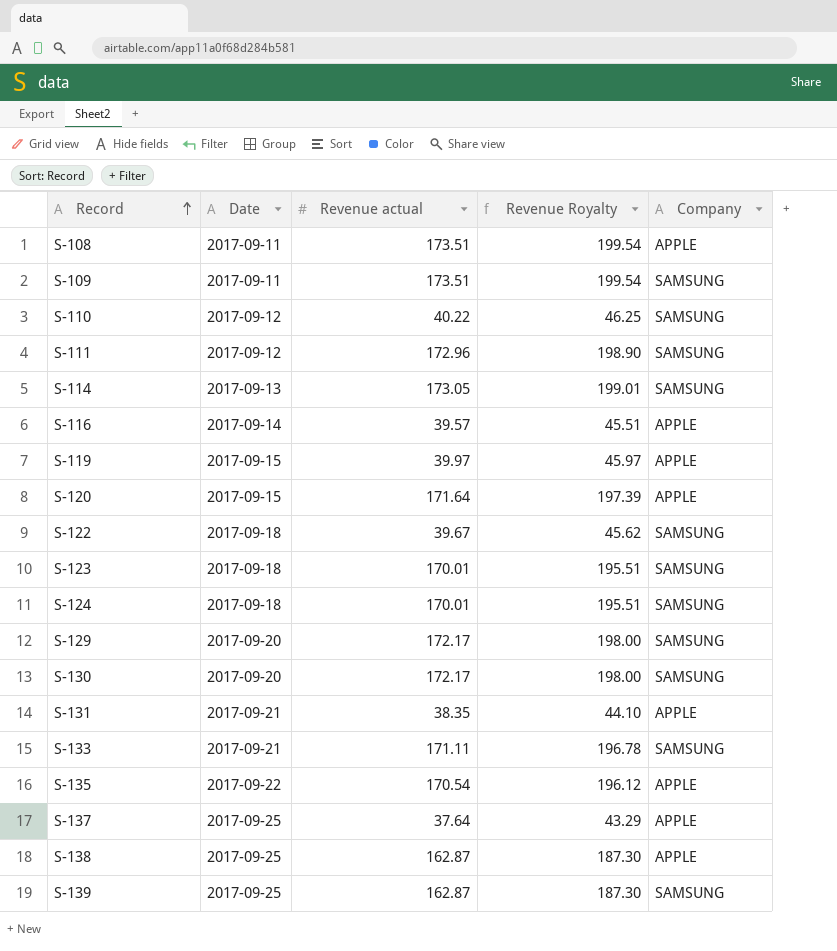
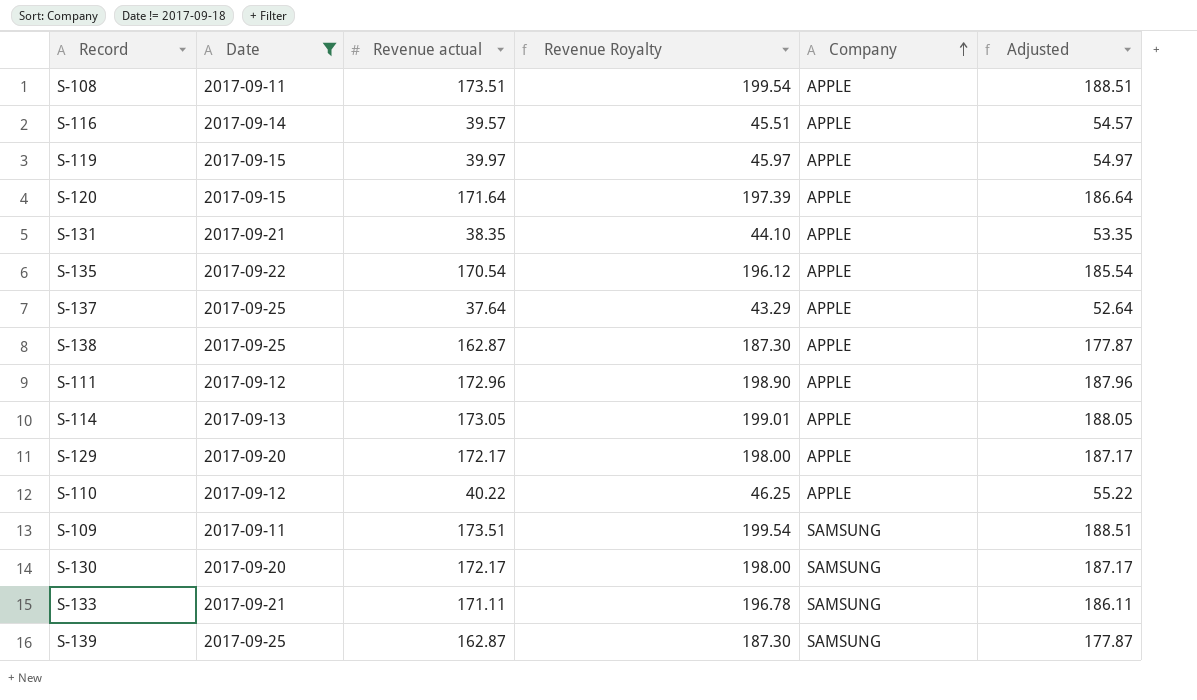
filter: none -> Date != 2017-09-18
row order: Record ascending -> Company ascending
column Adjusted | formula: none -> [Revenue actual] + 15
S-111 | Company: SAMSUNG -> APPLE
S-114 | Company: SAMSUNG -> APPLE
S-129 | Company: SAMSUNG -> APPLE
S-110 | Company: SAMSUNG -> APPLE

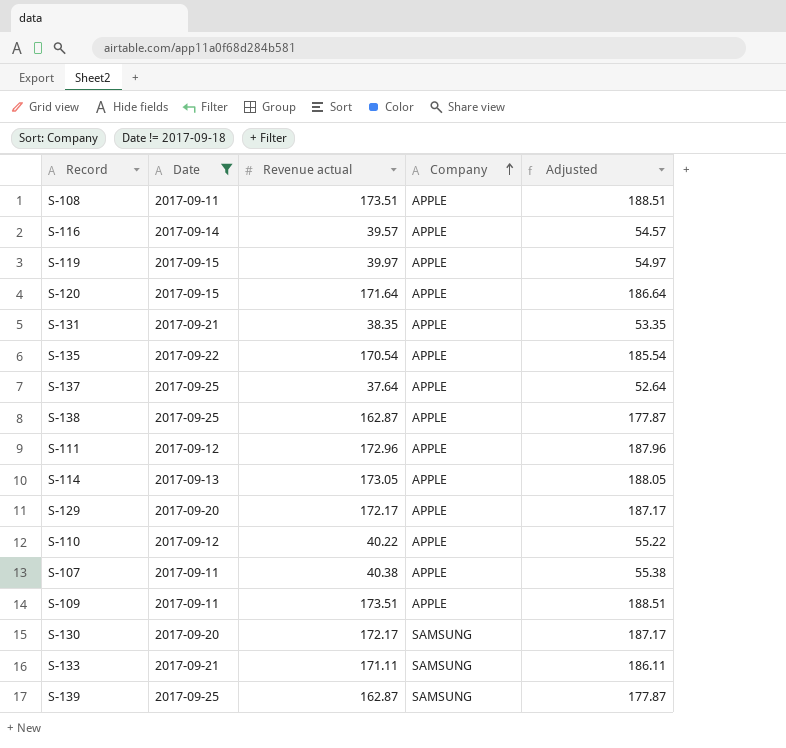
column Revenue Royalty | formula: [Revenue actual] * 1.15 -> none
row S-107: none -> 2017-09-11 | 40.38 | APPLE | 55.38
S-109 | Company: SAMSUNG -> APPLE

